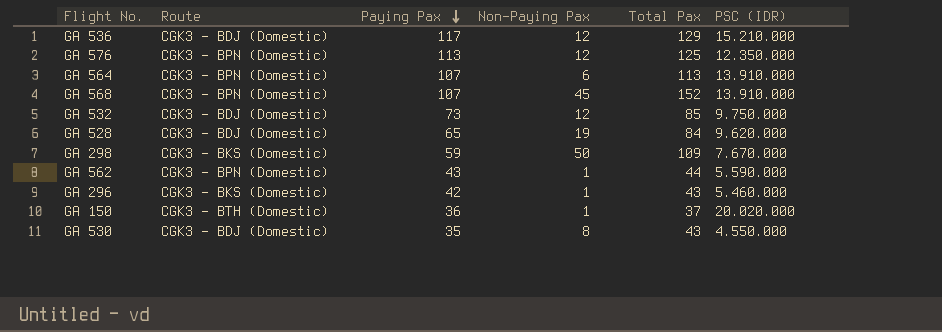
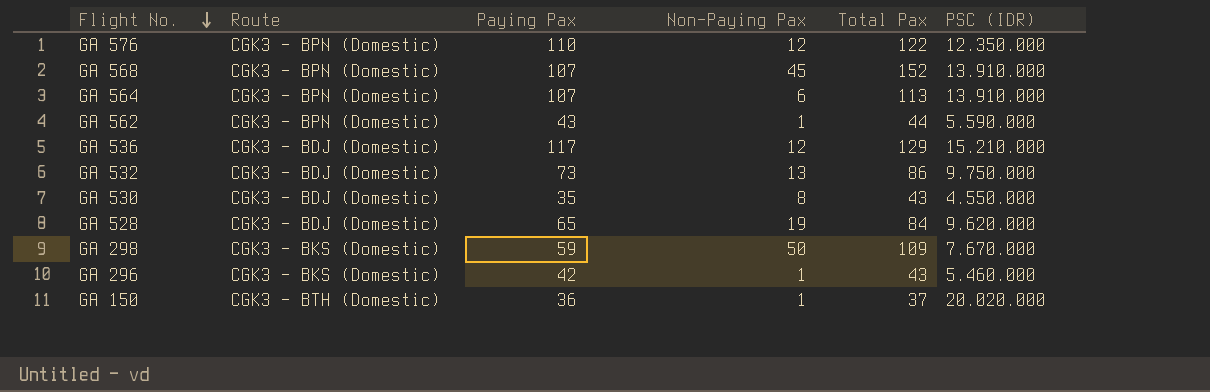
row order: Paying Pax descending -> Flight No. descending
GA 576 | Paying Pax: 113 -> 110
GA 576 | Total Pax: 125 -> 122
GA 532 | Non-Paying Pax: 12 -> 13
GA 532 | Total Pax: 85 -> 86

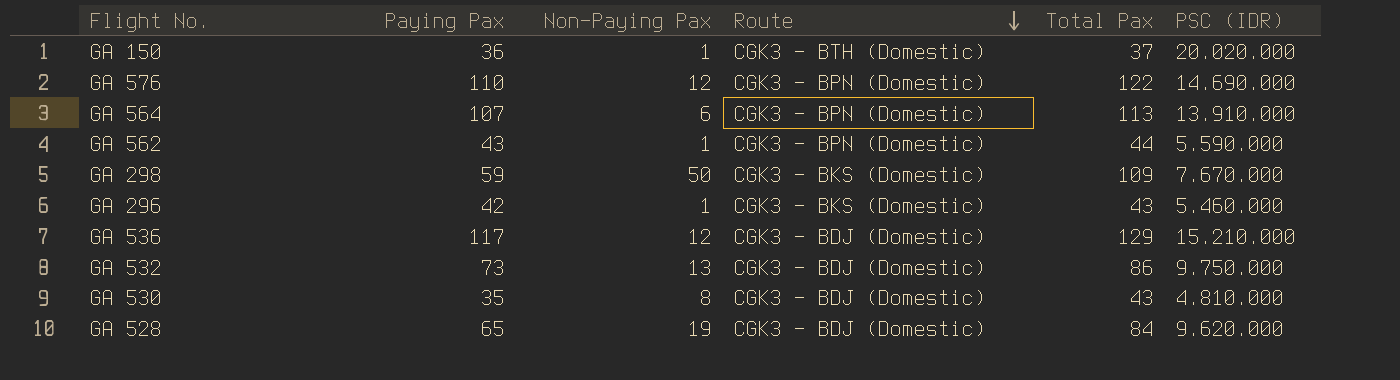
row order: Flight No. descending -> Route descending
column Route | position: 2 -> 4
row GA 568: CGK3 - BPN (Domestic) | 107 | 45 | 152 | 13.910.000 -> none
GA 576 | PSC (IDR): 12.350.000 -> 14.690.000
GA 530 | PSC (IDR): 4.550.000 -> 4.810.000

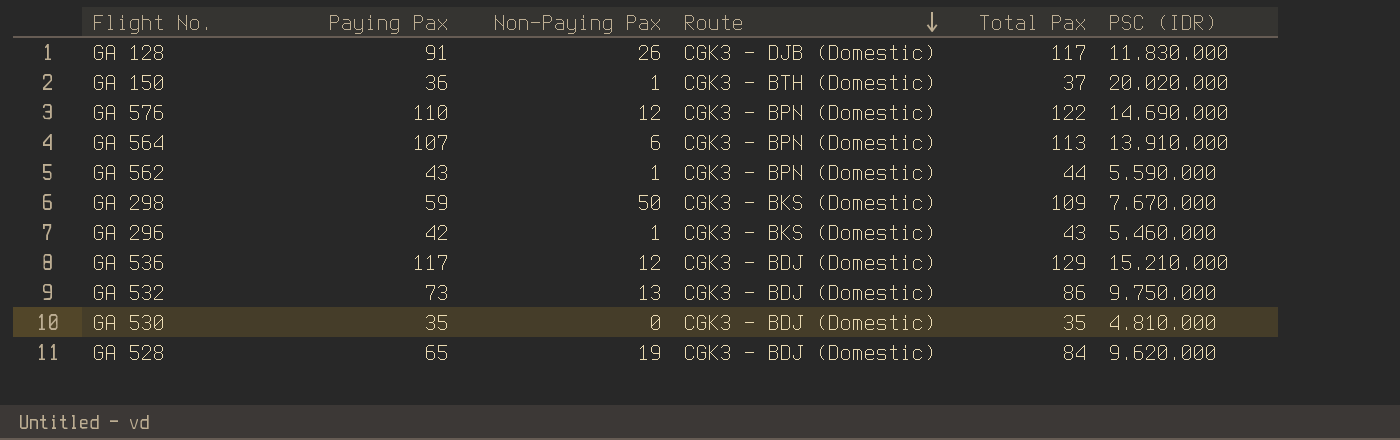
row GA 128: none -> 91 | 26 | CGK3 - DJB (Domestic) | 117 | 11.830.000
GA 530 | Non-Paying Pax: 8 -> 0
GA 530 | Total Pax: 43 -> 35

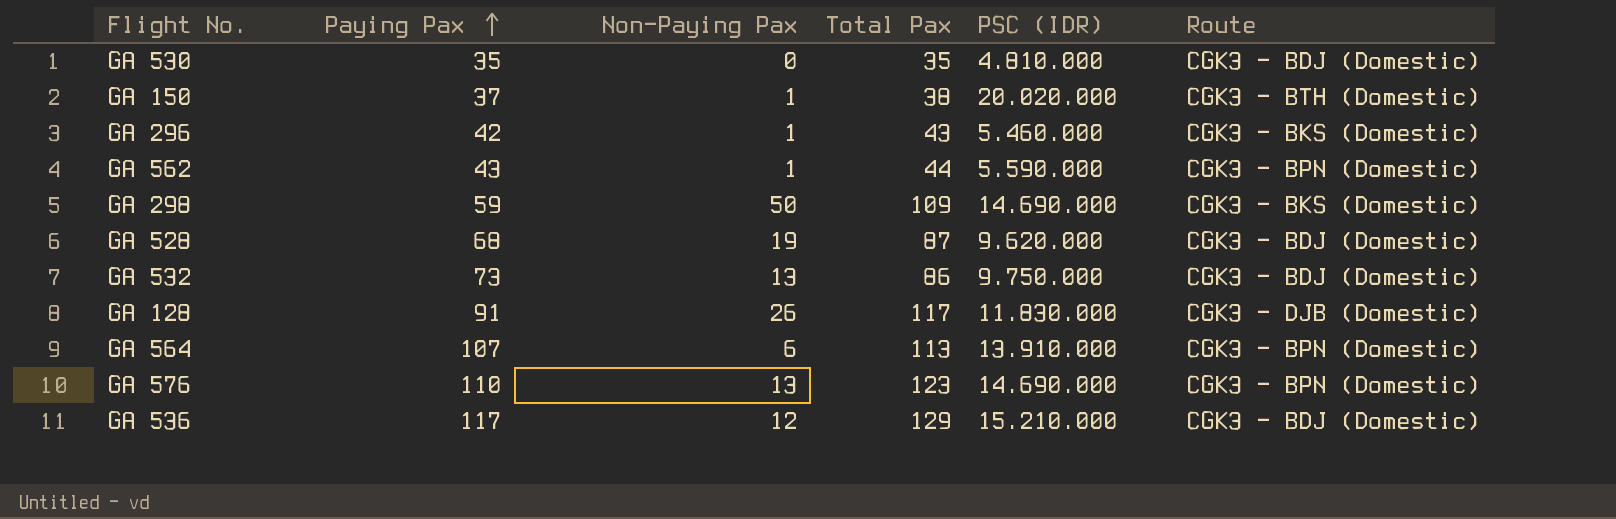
row order: Route descending -> Paying Pax ascending
column Route | position: 4 -> 6
GA 150 | Paying Pax: 36 -> 37
GA 150 | Total Pax: 37 -> 38
GA 298 | PSC (IDR): 7.670.000 -> 14.690.000
GA 528 | Paying Pax: 65 -> 68
GA 528 | Total Pax: 84 -> 87
GA 576 | Non-Paying Pax: 12 -> 13
GA 576 | Total Pax: 122 -> 123

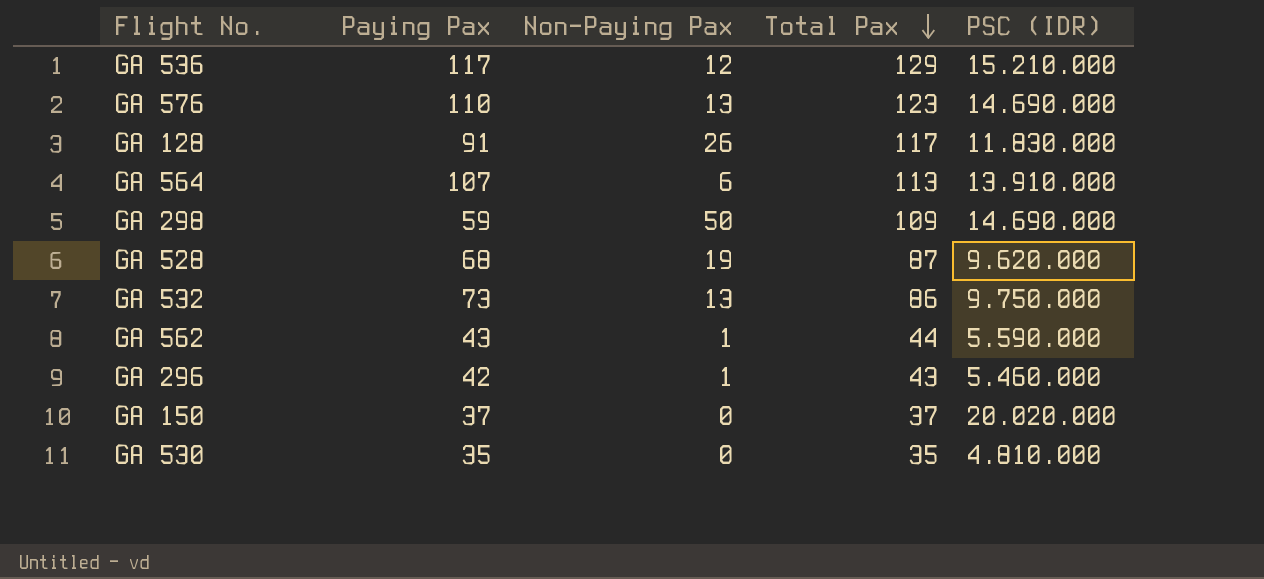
row order: Paying Pax ascending -> Total Pax descending
column Route | position: 6 -> none
GA 150 | Non-Paying Pax: 1 -> 0
GA 150 | Total Pax: 38 -> 37

